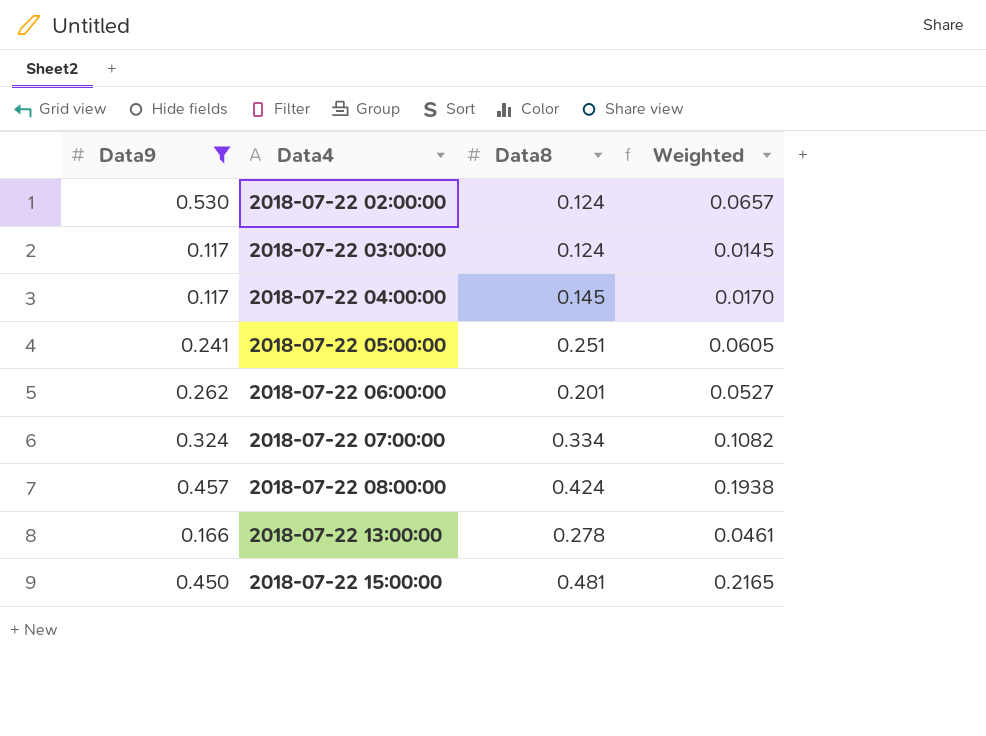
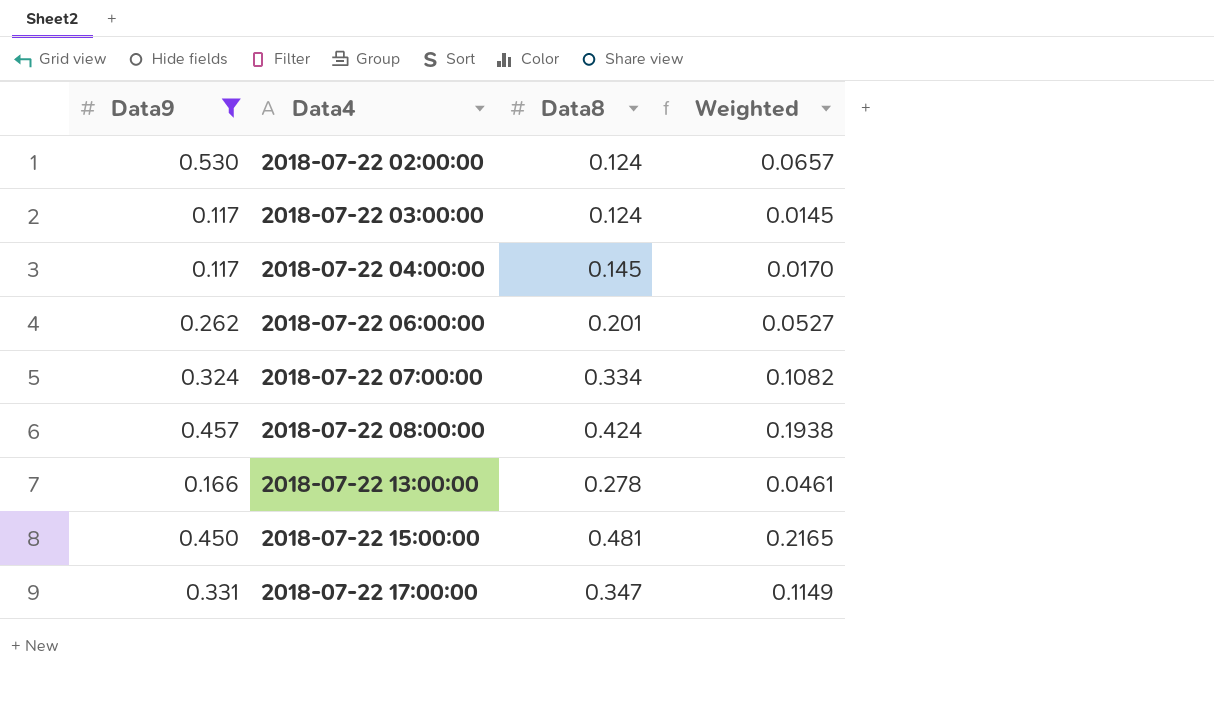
row 2018-07-22 05:00:00: 0.241 | 0.251 | 0.0605 -> none
row 2018-07-22 17:00:00: none -> 0.331 | 0.347 | 0.1149

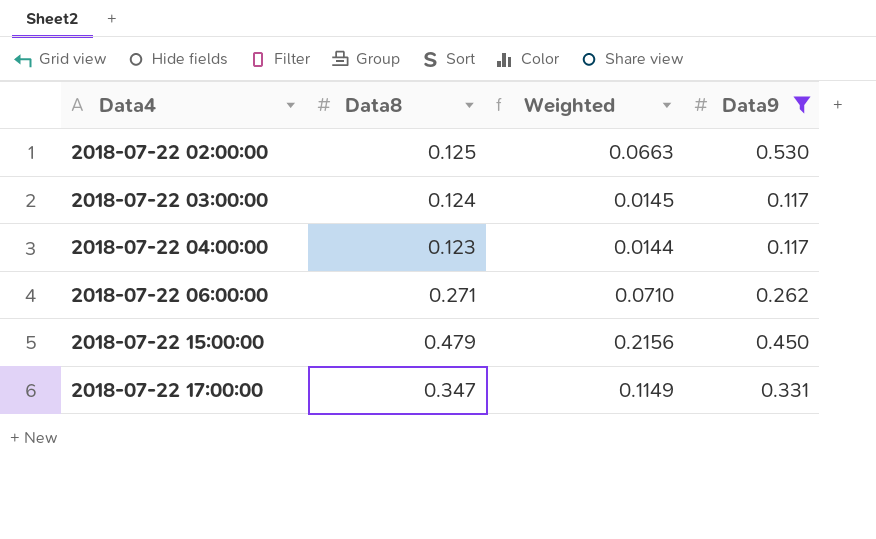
column Data9 | position: 1 -> 4
row 2018-07-22 07:00:00: 0.324 | 0.334 | 0.1082 -> none
row 2018-07-22 08:00:00: 0.457 | 0.424 | 0.1938 -> none
row 2018-07-22 13:00:00: 0.166 | 0.278 | 0.0461 -> none
2018-07-22 02:00:00 | Data8: 0.124 -> 0.125
2018-07-22 02:00:00 | Weighted: 0.0657 -> 0.0663
2018-07-22 04:00:00 | Data8: 0.145 -> 0.123
2018-07-22 04:00:00 | Weighted: 0.0170 -> 0.0144
2018-07-22 06:00:00 | Data8: 0.201 -> 0.271
2018-07-22 06:00:00 | Weighted: 0.0527 -> 0.0710
2018-07-22 15:00:00 | Data8: 0.481 -> 0.479
2018-07-22 15:00:00 | Weighted: 0.2165 -> 0.2156

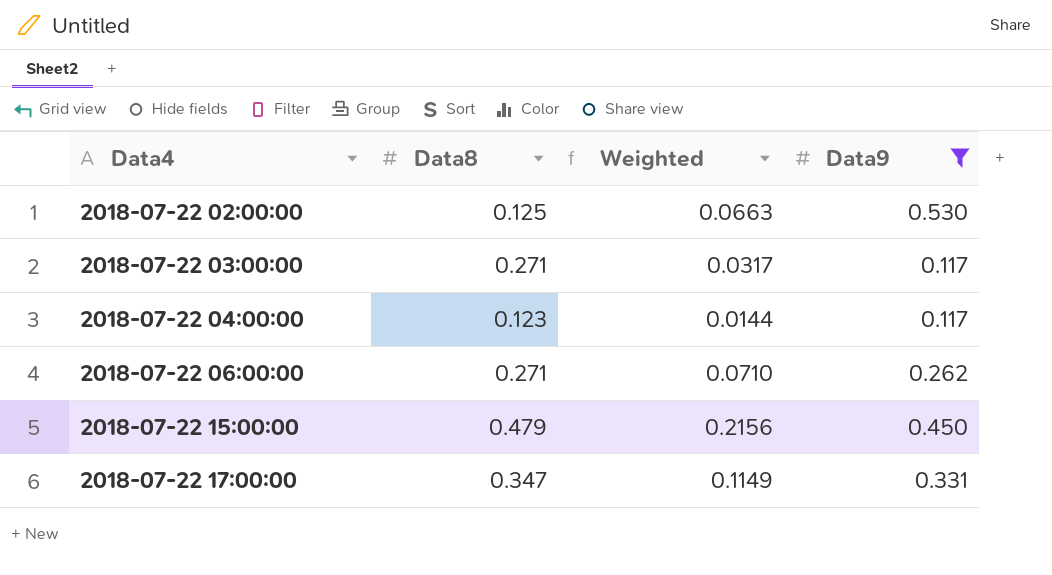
2018-07-22 03:00:00 | Data8: 0.124 -> 0.271
2018-07-22 03:00:00 | Weighted: 0.0145 -> 0.0317

